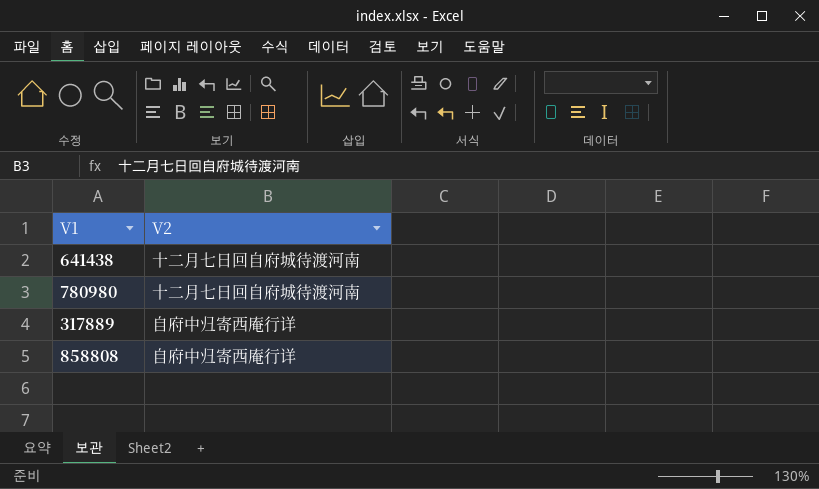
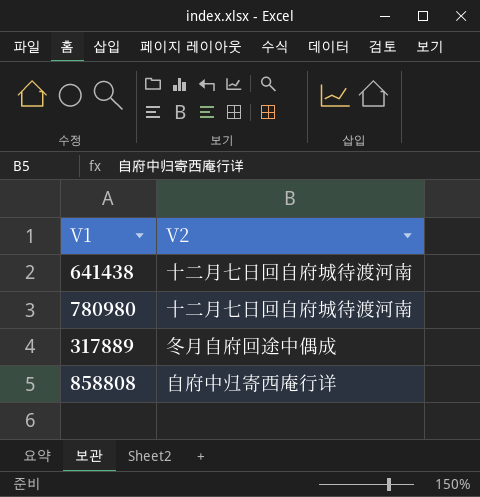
317889 | V2: 自府中归寄西庵行详 -> 冬月自府回途中偶成

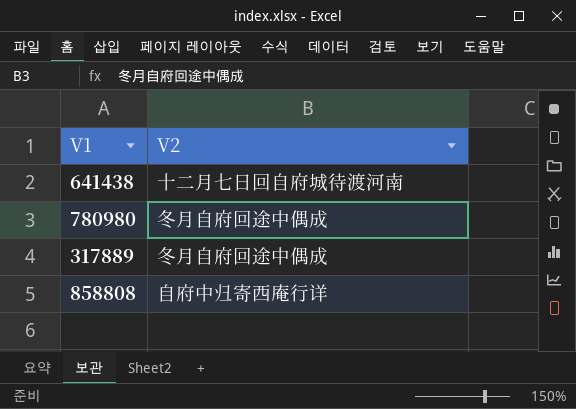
780980 | V2: 十二月七日回自府城待渡河南 -> 冬月自府回途中偶成

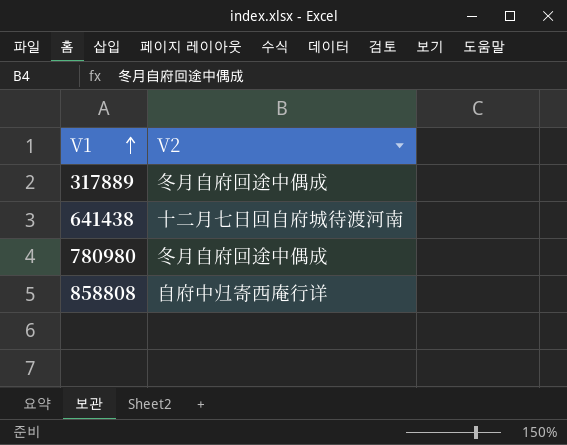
row order: none -> V1 ascending

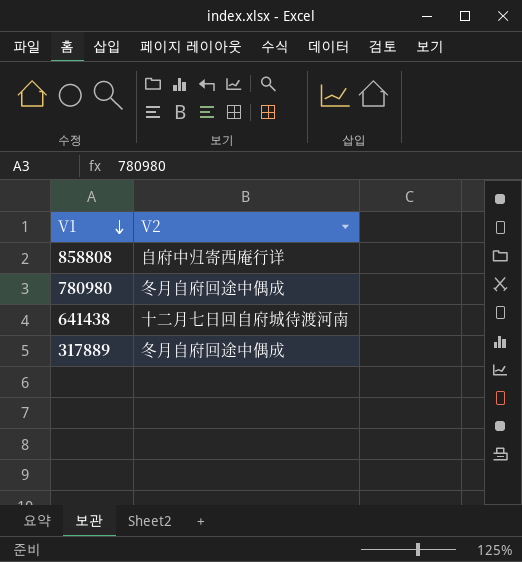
row order: V1 ascending -> V1 descending

